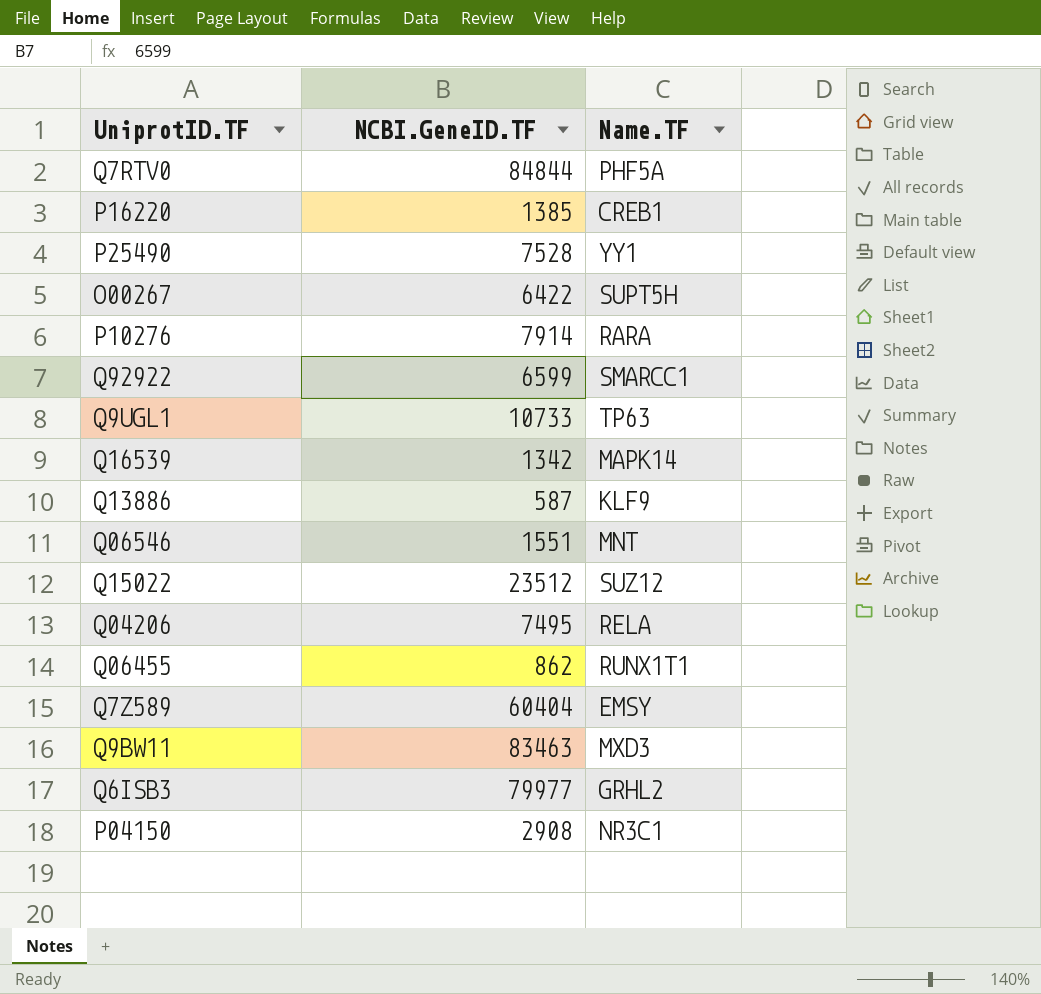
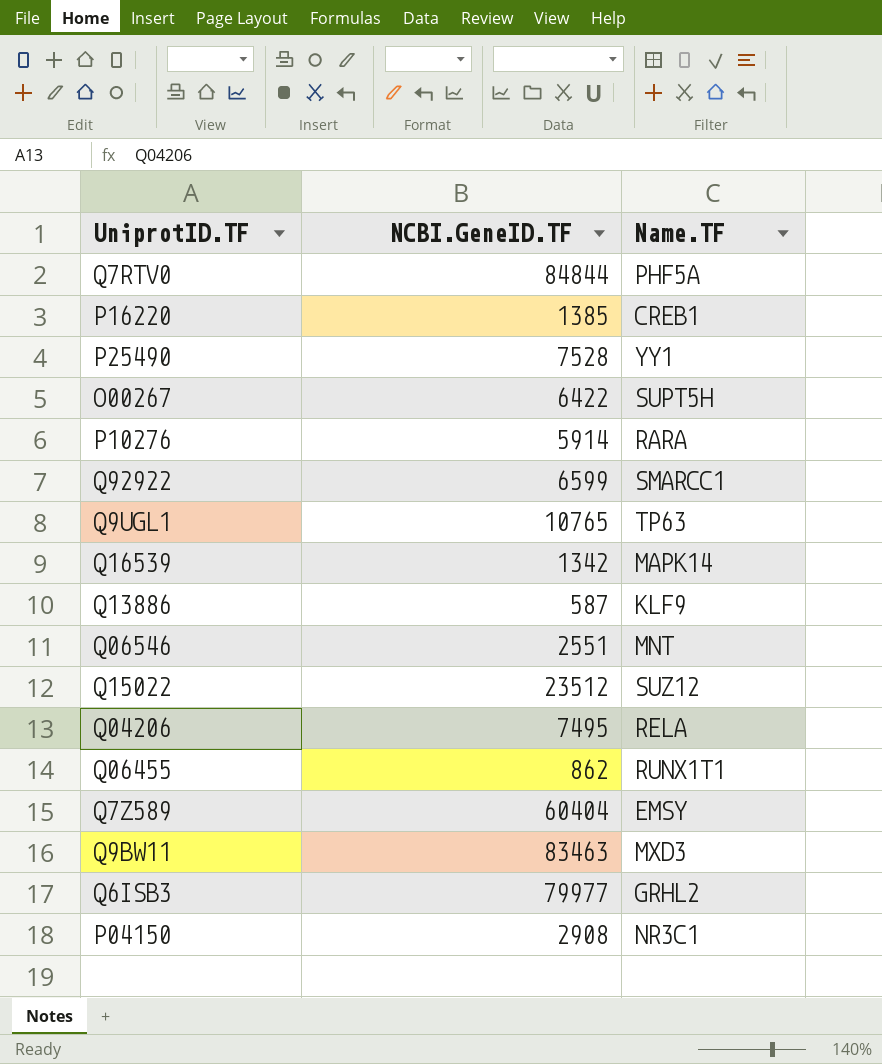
P10276 | NCBI.GeneID.TF: 7914 -> 5914
Q9UGL1 | NCBI.GeneID.TF: 10733 -> 10765
Q06546 | NCBI.GeneID.TF: 1551 -> 2551

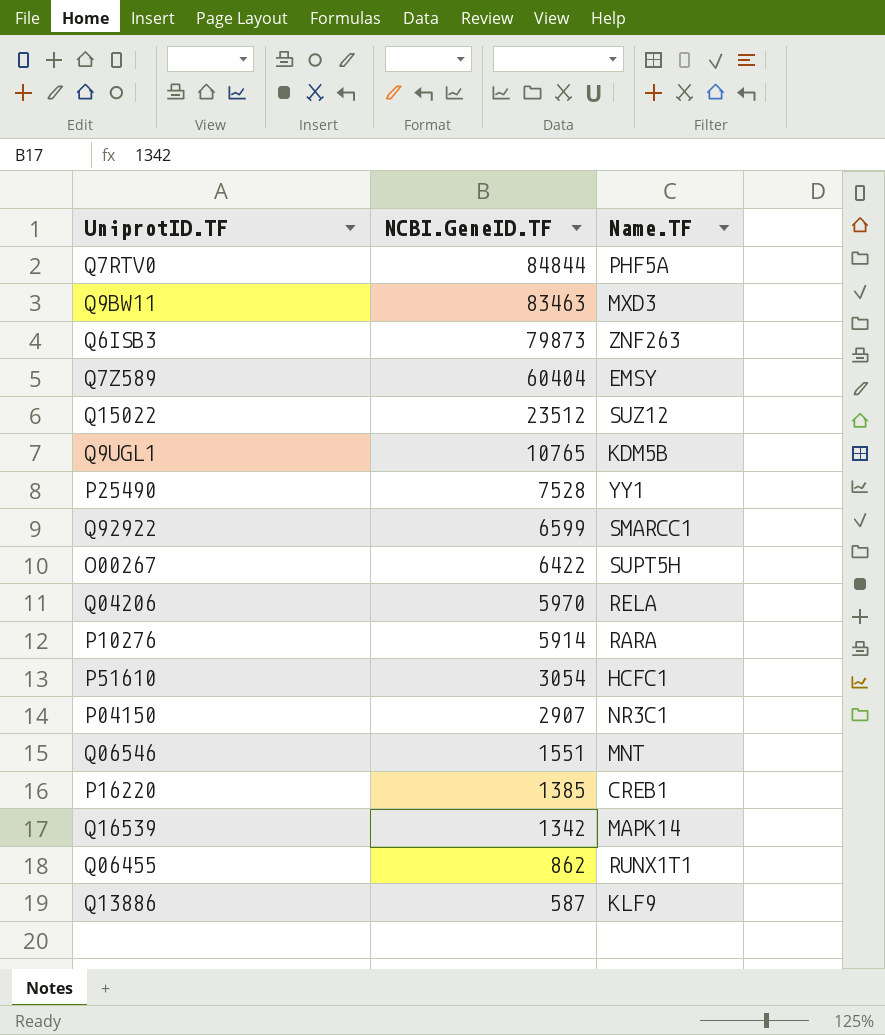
row order: none -> NCBI.GeneID.TF descending
Q6ISB3 | NCBI.GeneID.TF: 79977 -> 79873
Q6ISB3 | Name.TF: GRHL2 -> ZNF263
Q9UGL1 | Name.TF: TP63 -> KDM5B
Q04206 | NCBI.GeneID.TF: 7495 -> 5970
row P51610: none -> 3054 | HCFC1
P04150 | NCBI.GeneID.TF: 2908 -> 2907
Q06546 | NCBI.GeneID.TF: 2551 -> 1551

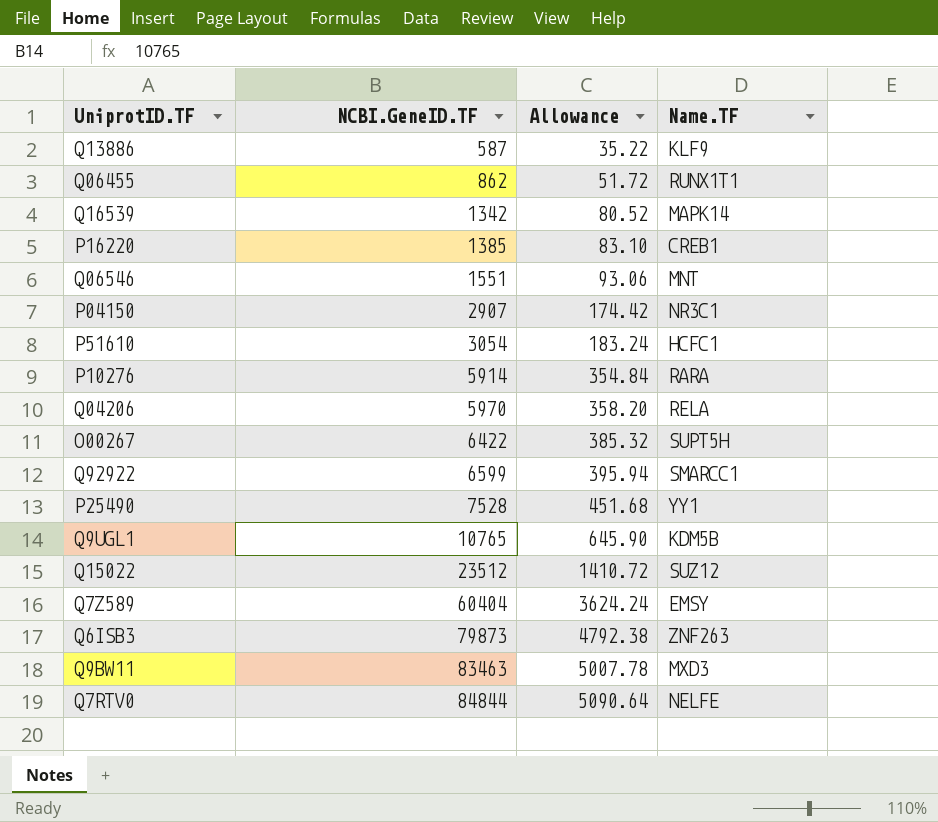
row order: NCBI.GeneID.TF descending -> NCBI.GeneID.TF ascending
column Allowance | formula: none -> [NCBI.GeneID.TF] * 0.06
Q7RTV0 | Name.TF: PHF5A -> NELFE

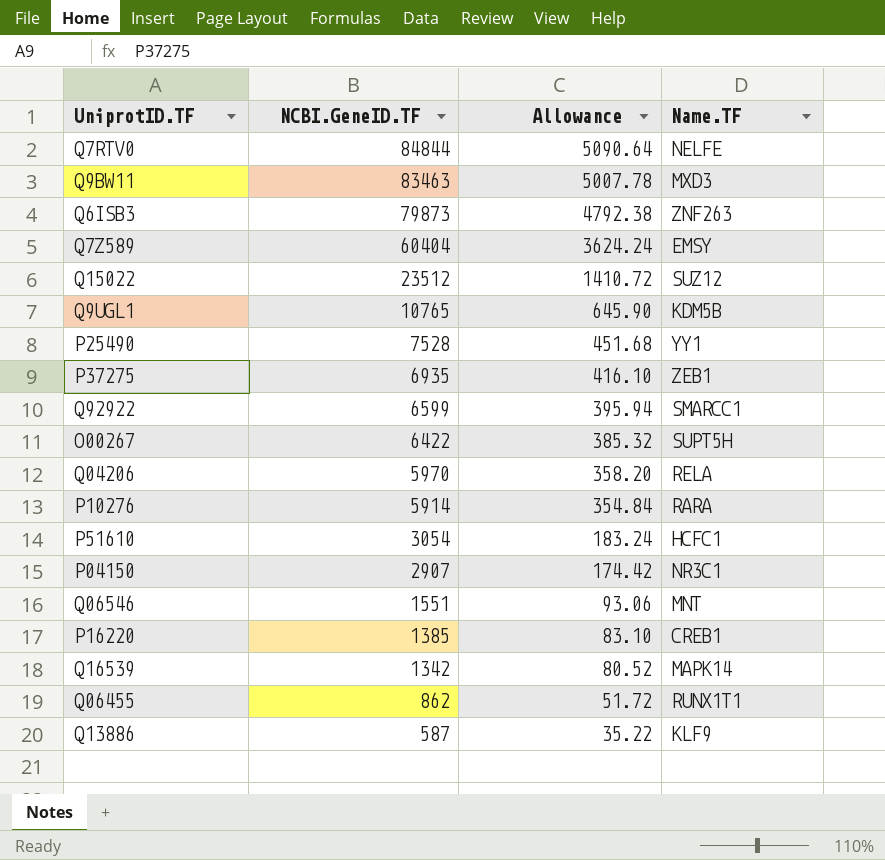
row order: NCBI.GeneID.TF ascending -> NCBI.GeneID.TF descending
row P37275: none -> 6935 | 416.10 | ZEB1

